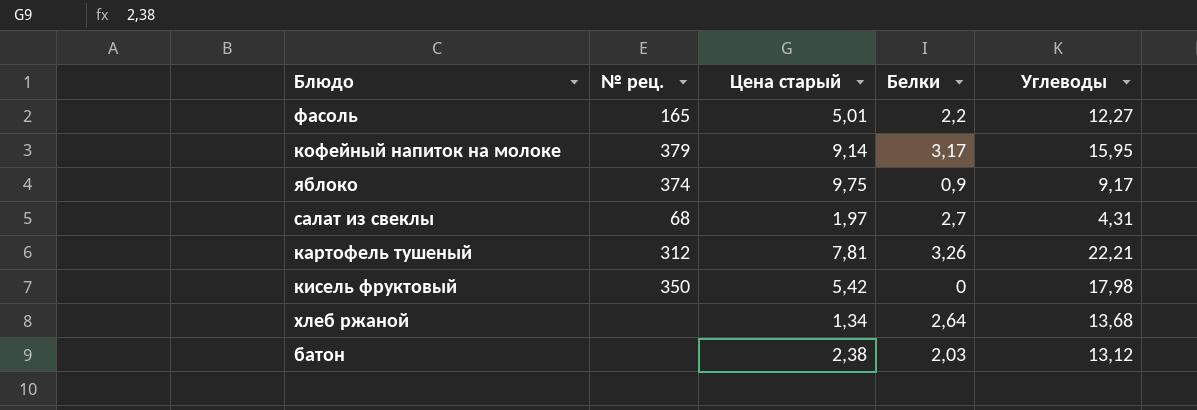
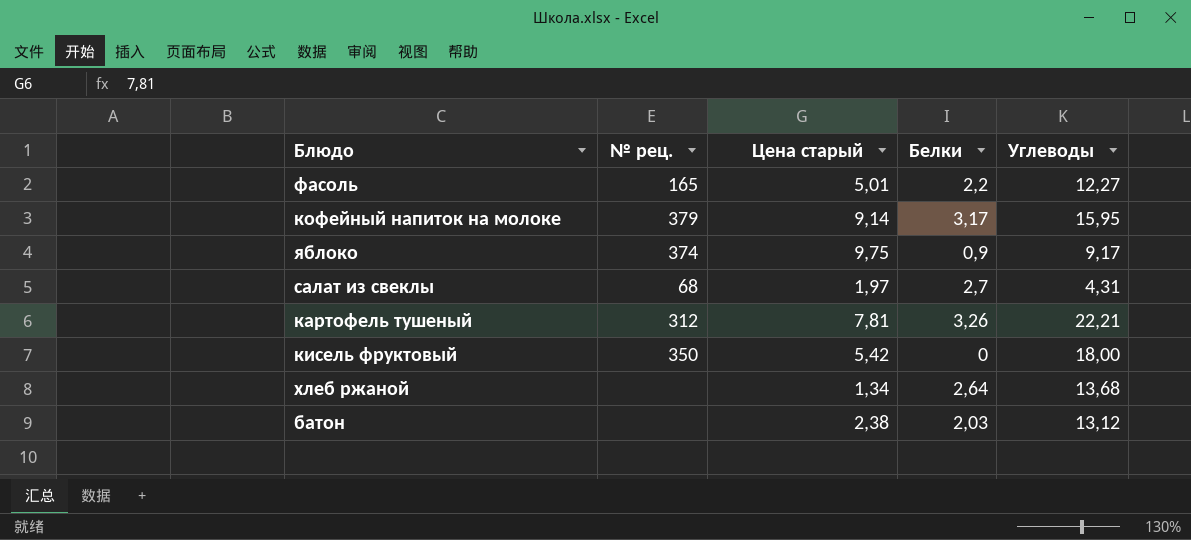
кисель фруктовый | Углеводы: 17,98 -> 18,00

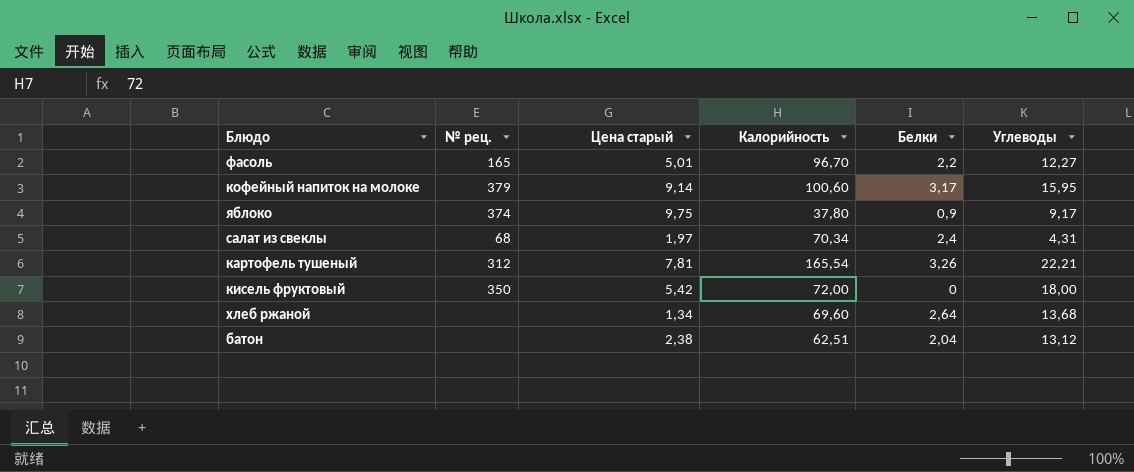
column Калорийность | position: none -> 4
салат из свеклы | Белки: 2,7 -> 2,4
батон | Белки: 2,03 -> 2,04

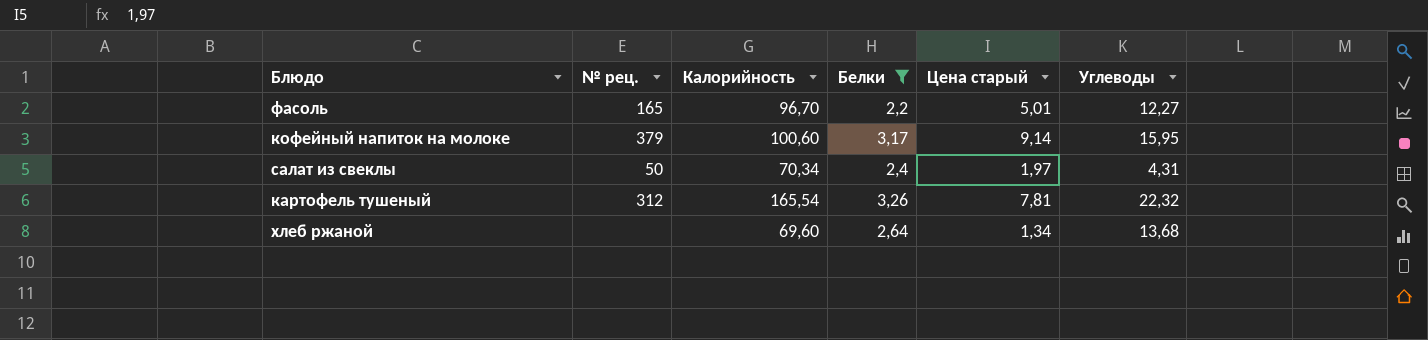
filter: none -> Белки >= 2,2
column Цена старый | position: 3 -> 5
салат из свеклы | № рец.: 68 -> 50
картофель тушеный | Углеводы: 22,21 -> 22,32

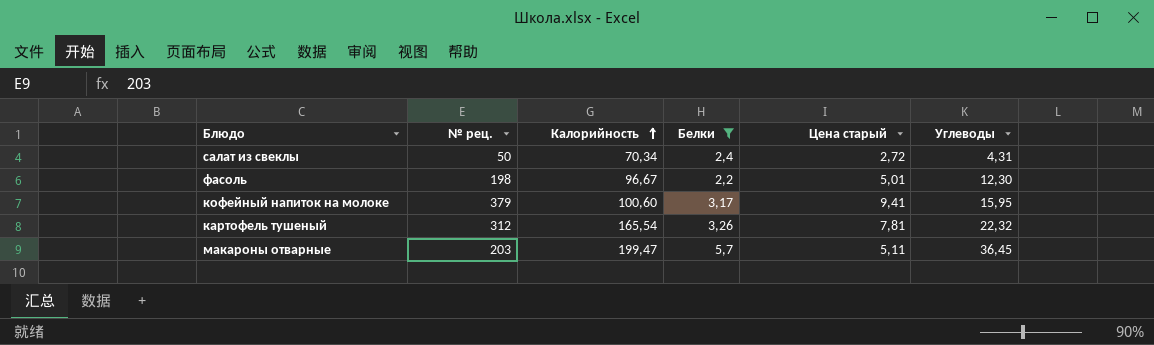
row order: none -> Калорийность ascending
row хлеб ржаной: none | 69,60 | 2,64 | 1,34 | 13,68 -> none
салат из свеклы | Цена старый: 1,97 -> 2,72
фасоль | № рец.: 165 -> 198
фасоль | Калорийность: 96,70 -> 96,67
фасоль | Углеводы: 12,27 -> 12,30
кофейный напиток на молоке | Цена старый: 9,14 -> 9,41
row макароны отварные: none -> 203 | 199,47 | 5,7 | 5,11 | 36,45

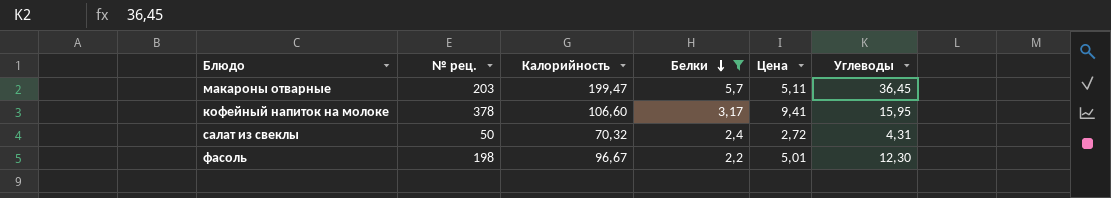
row order: Калорийность ascending -> Белки descending
column name: Цена старый -> Цена
row картофель тушеный: 312 | 165,54 | 3,26 | 7,81 | 22,32 -> none
кофейный напиток на молоке | № рец.: 379 -> 378
кофейный напиток на молоке | Калорийность: 100,60 -> 106,60
салат из свеклы | Калорийность: 70,34 -> 70,32

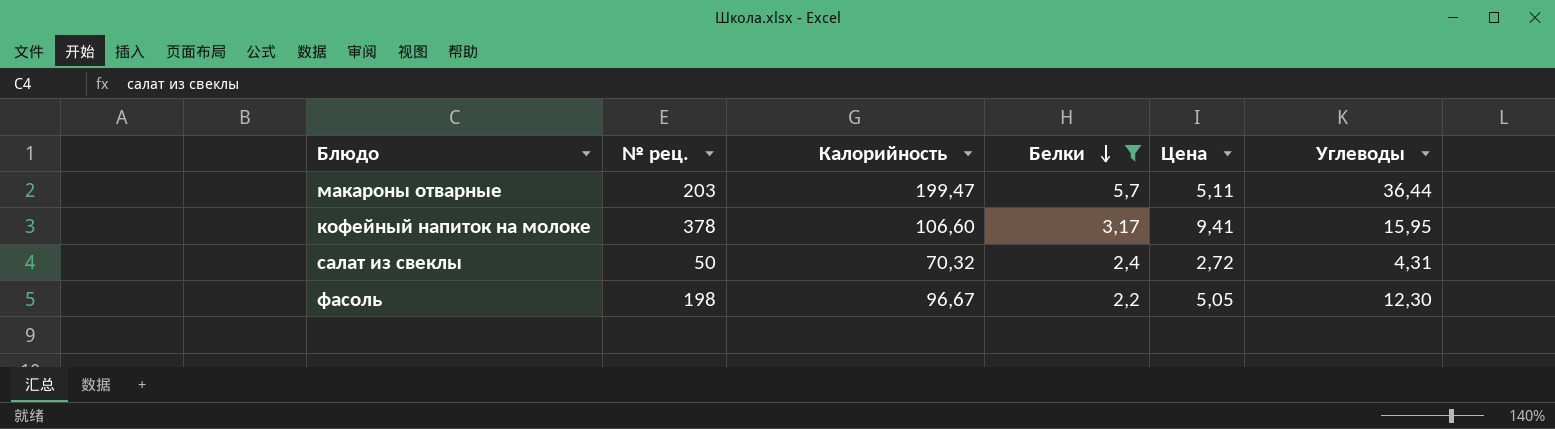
макароны отварные | Углеводы: 36,45 -> 36,44
фасоль | Цена: 5,01 -> 5,05

